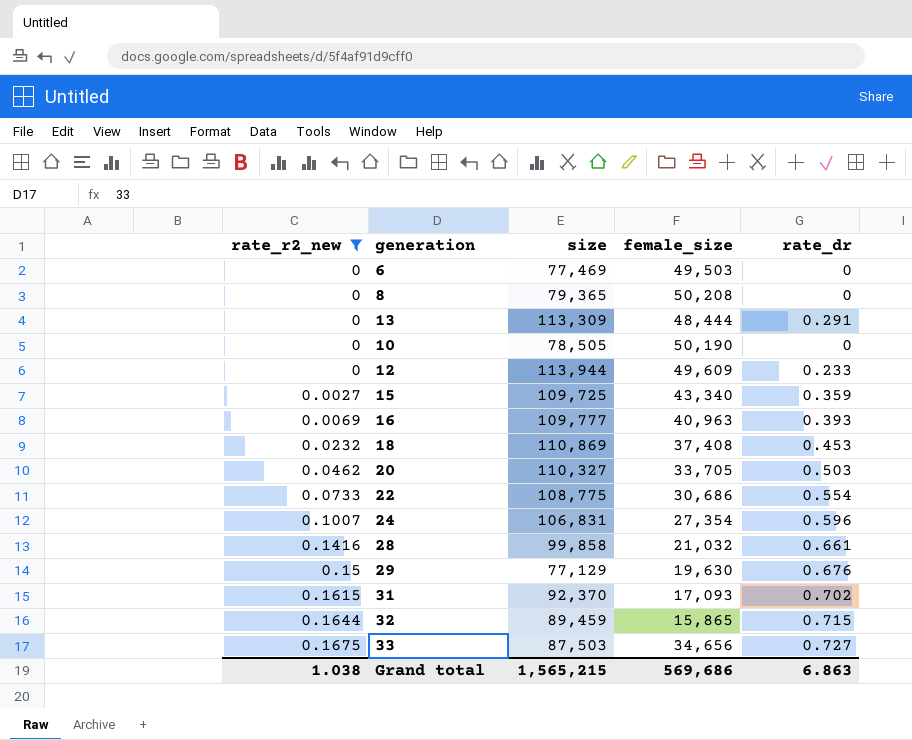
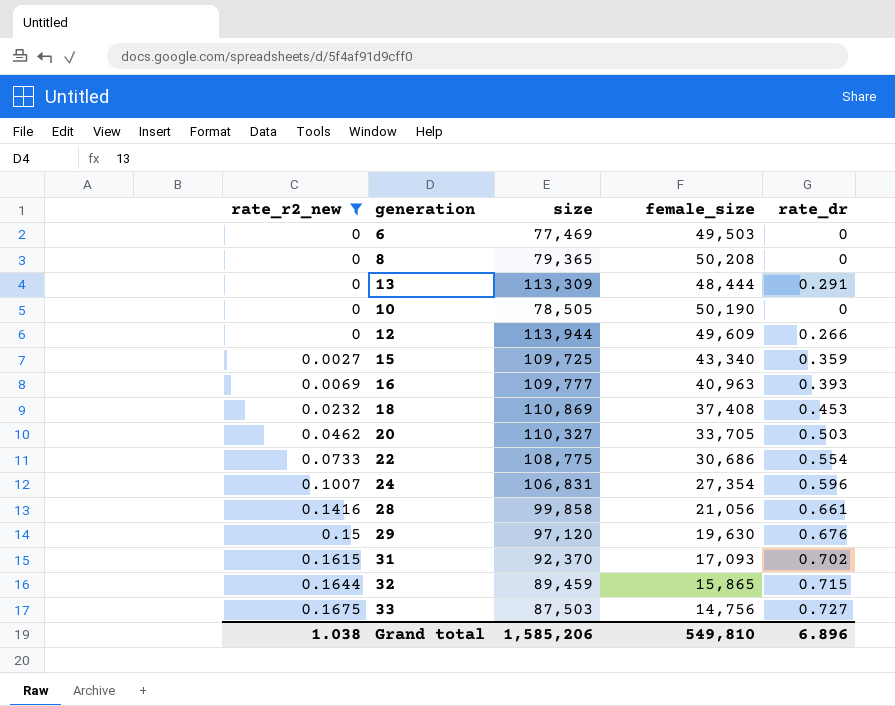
12 | rate_dr: 0.233 -> 0.266
28 | female_size: 21,032 -> 21,056
29 | size: 77,129 -> 97,120
33 | female_size: 34,656 -> 14,756
Grand total | size: 1,565,215 -> 1,585,206
Grand total | female_size: 569,686 -> 549,810
Grand total | rate_dr: 6.863 -> 6.896

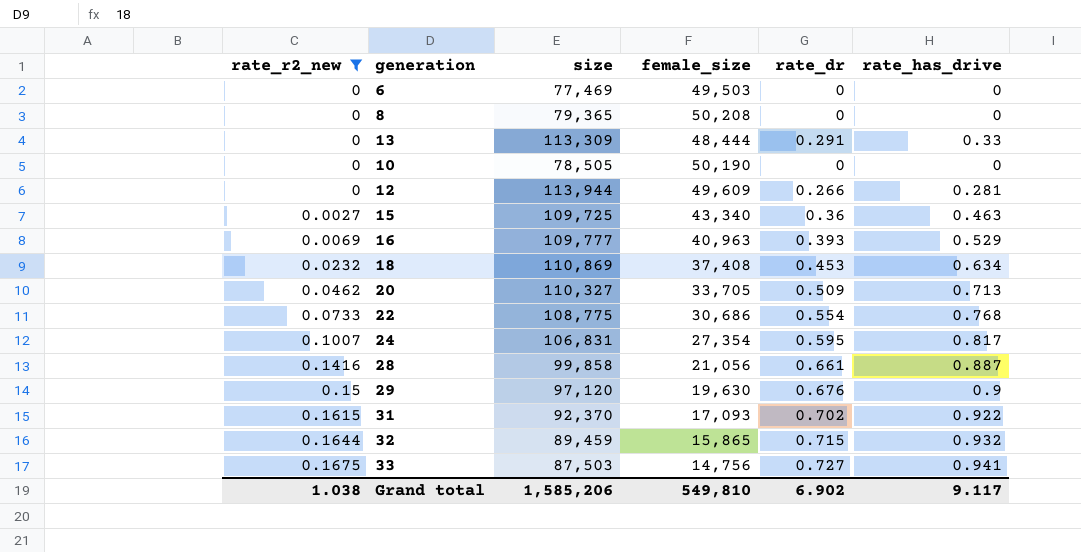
column rate_has_drive | position: none -> 6
15 | rate_dr: 0.359 -> 0.36
20 | rate_dr: 0.503 -> 0.509
24 | rate_dr: 0.596 -> 0.595
Grand total | rate_dr: 6.896 -> 6.902

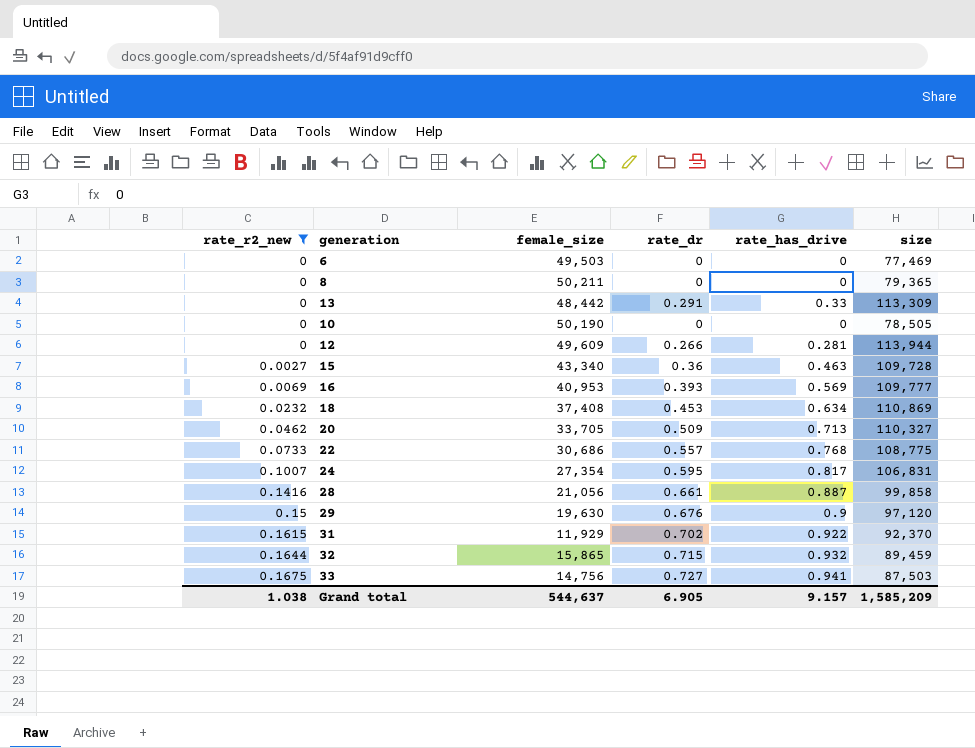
column size | position: 3 -> 6
8 | female_size: 50,208 -> 50,211
13 | female_size: 48,444 -> 48,442
15 | size: 109,725 -> 109,728
16 | female_size: 40,963 -> 40,953
16 | rate_has_drive: 0.529 -> 0.569
22 | rate_dr: 0.554 -> 0.557
31 | female_size: 17,093 -> 11,929
Grand total | female_size: 549,810 -> 544,637
Grand total | rate_dr: 6.902 -> 6.905
Grand total | rate_has_drive: 9.117 -> 9.157
Grand total | size: 1,585,206 -> 1,585,209

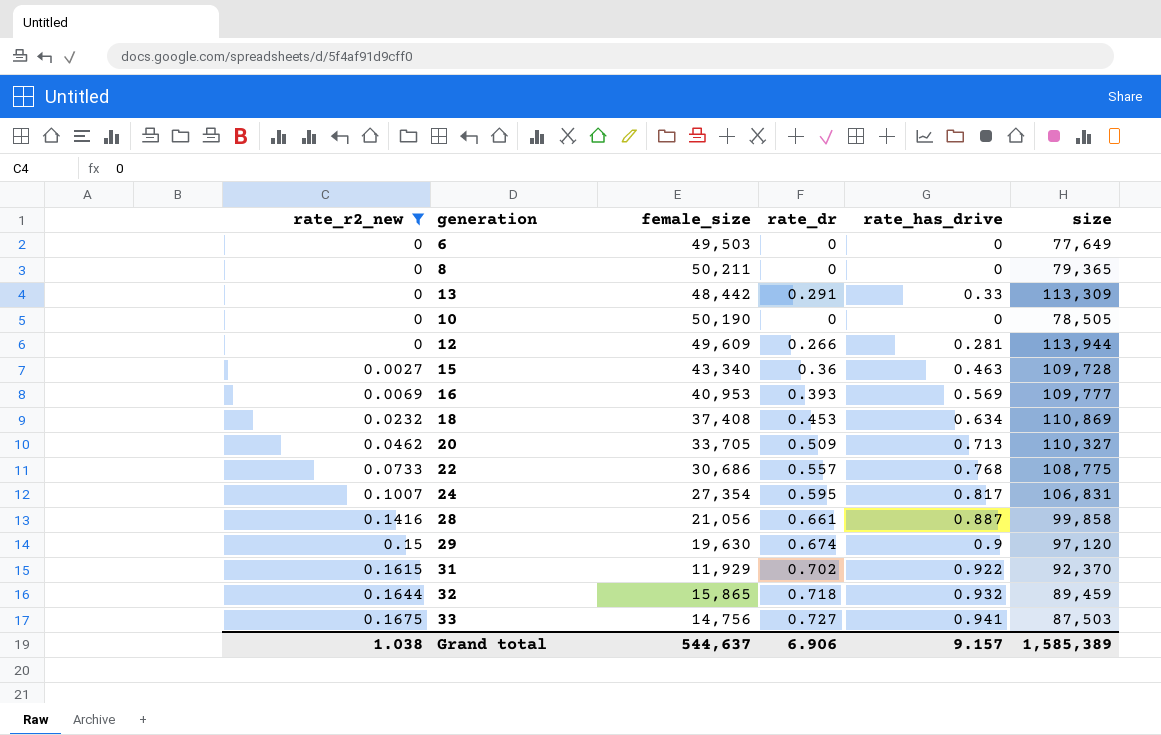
6 | size: 77,469 -> 77,649
29 | rate_dr: 0.676 -> 0.674
32 | rate_dr: 0.715 -> 0.718
Grand total | rate_dr: 6.905 -> 6.906
Grand total | size: 1,585,209 -> 1,585,389

